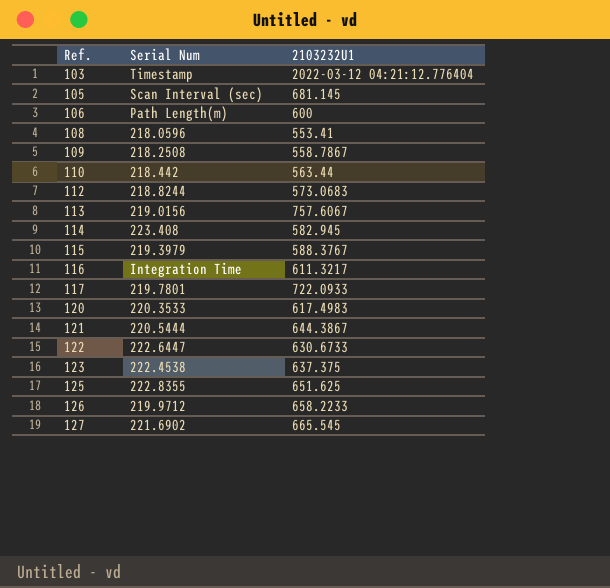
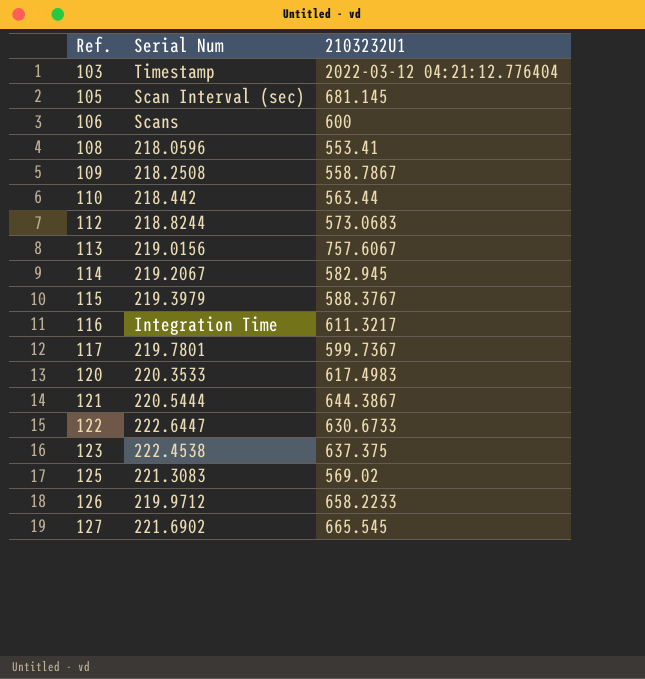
106 | Serial Num: Path Length(m) -> Scans
114 | Serial Num: 223.408 -> 219.2067
117 | 2103232U1: 722.0933 -> 599.7367
125 | Serial Num: 222.8355 -> 221.3083
125 | 2103232U1: 651.625 -> 569.02

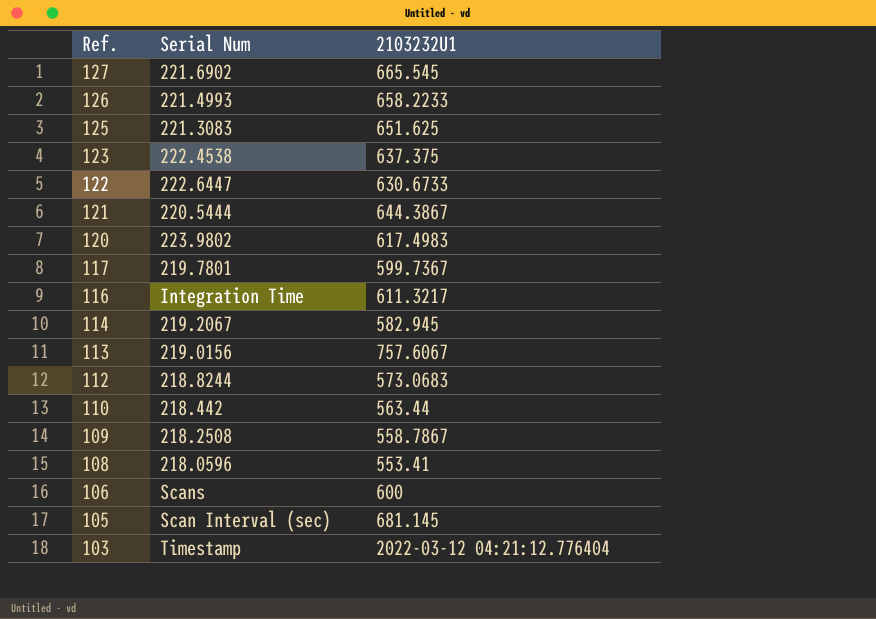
row order: Ref. ascending -> Ref. descending
row 115: 219.3979 | 588.3767 -> none
126 | Serial Num: 219.9712 -> 221.4993
125 | 2103232U1: 569.02 -> 651.625
120 | Serial Num: 220.3533 -> 223.9802

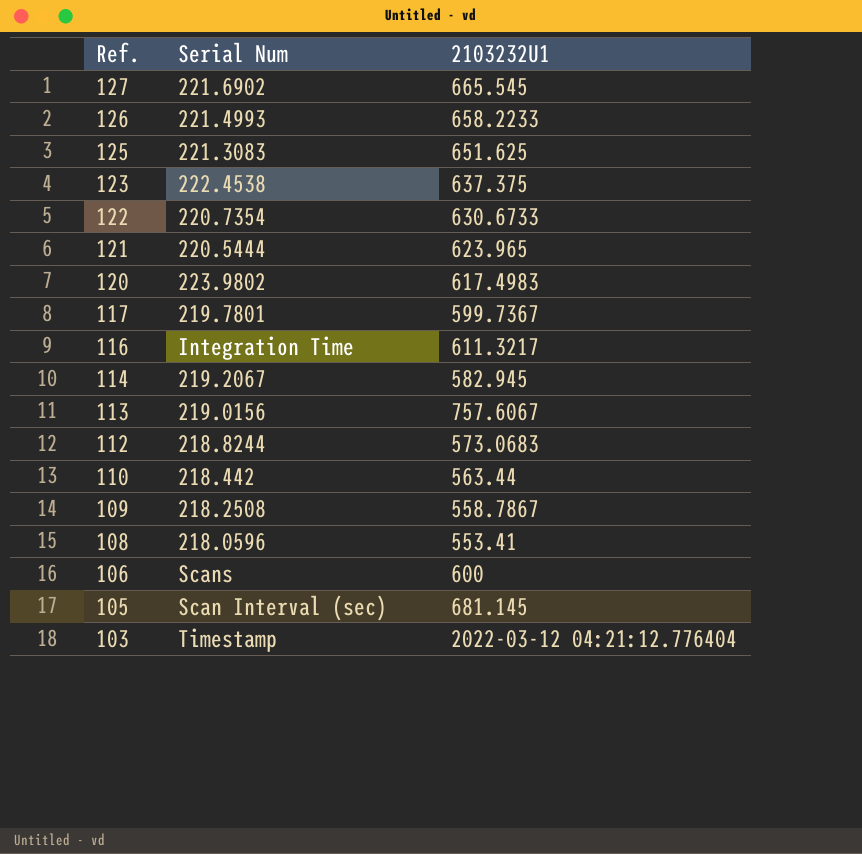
122 | Serial Num: 222.6447 -> 220.7354
121 | 2103232U1: 644.3867 -> 623.965

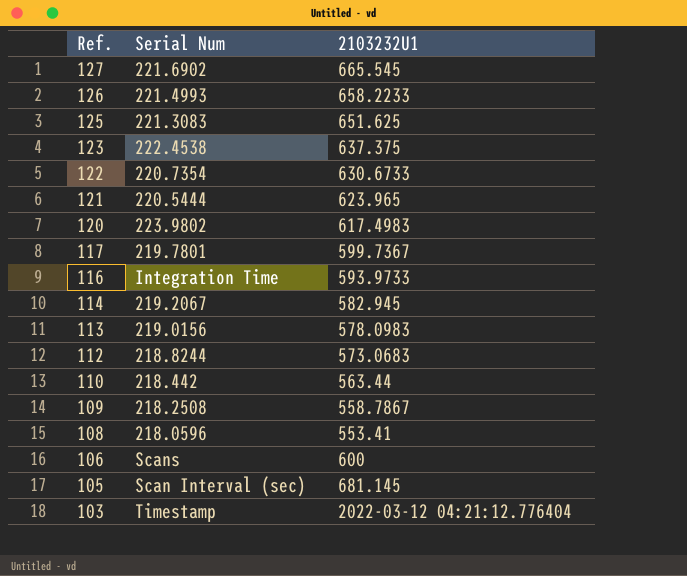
116 | 2103232U1: 611.3217 -> 593.9733
113 | 2103232U1: 757.6067 -> 578.0983

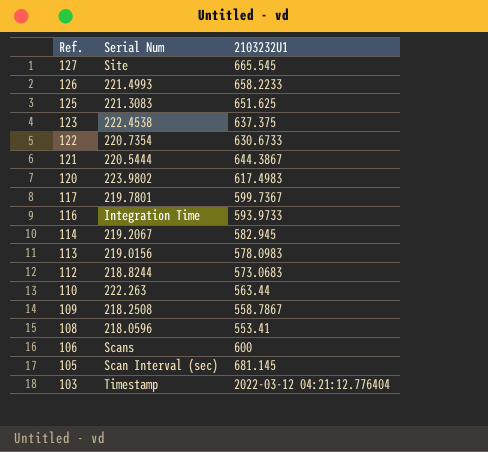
127 | Serial Num: 221.6902 -> Site
121 | 2103232U1: 623.965 -> 644.3867
110 | Serial Num: 218.442 -> 222.263

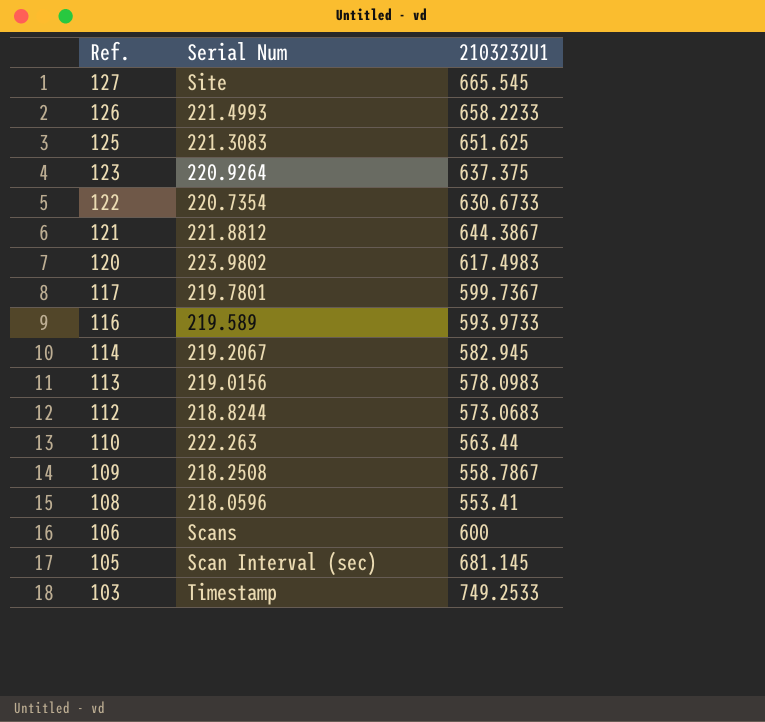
123 | Serial Num: 222.4538 -> 220.9264
121 | Serial Num: 220.5444 -> 221.8812
116 | Serial Num: Integration Time -> 219.589
103 | 2103232U1: 2022-03-12 04:21:12.776404 -> 749.2533

